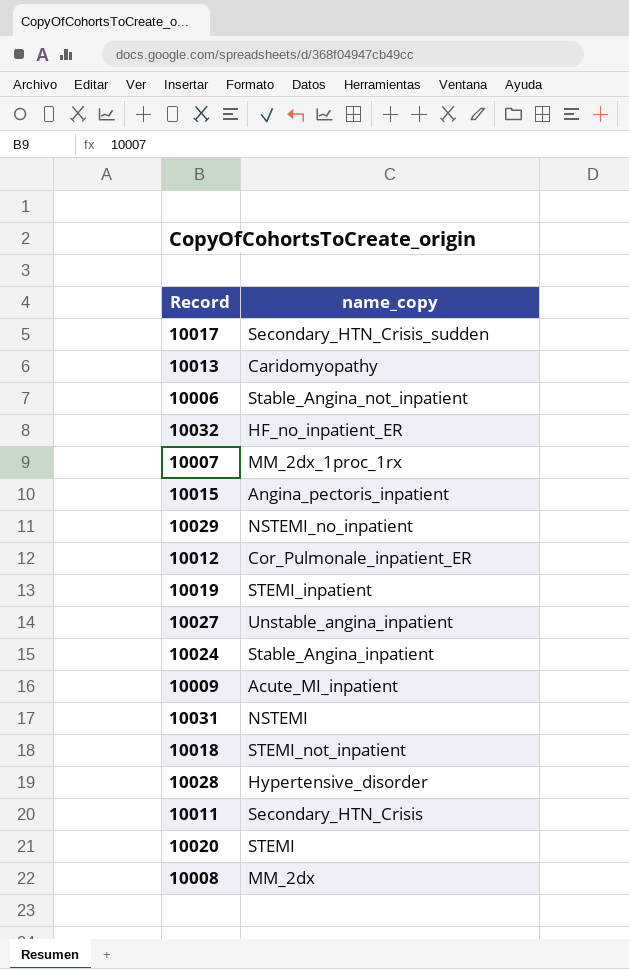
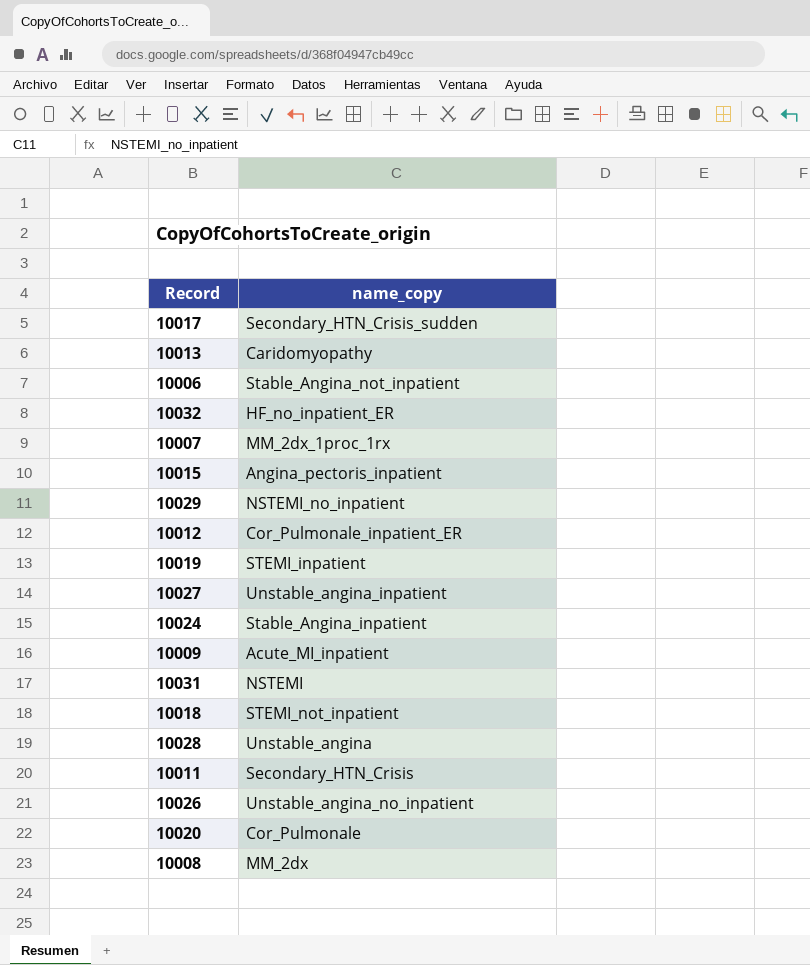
10028 | name_copy: Hypertensive_disorder -> Unstable_angina
row 10026: none -> Unstable_angina_no_inpatient
10020 | name_copy: STEMI -> Cor_Pulmonale

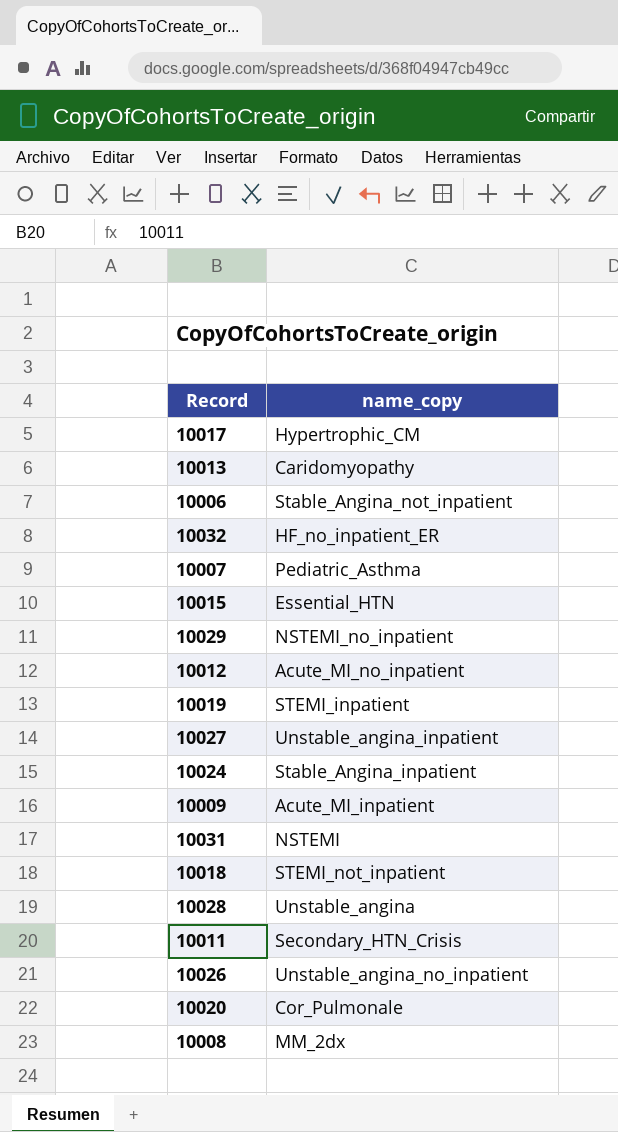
10017 | name_copy: Secondary_HTN_Crisis_sudden -> Hypertrophic_CM
10007 | name_copy: MM_2dx_1proc_1rx -> Pediatric_Asthma
10015 | name_copy: Angina_pectoris_inpatient -> Essential_HTN
10012 | name_copy: Cor_Pulmonale_inpatient_ER -> Acute_MI_no_inpatient

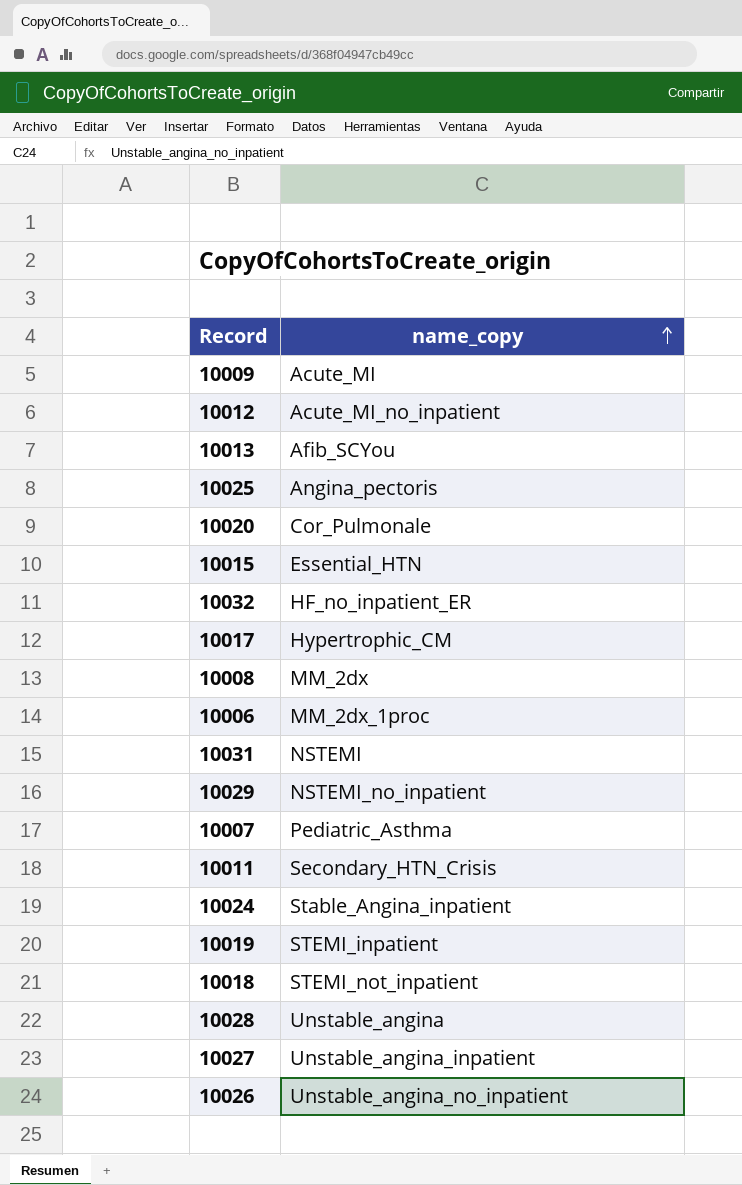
row order: none -> name_copy ascending
10009 | name_copy: Acute_MI_inpatient -> Acute_MI
10013 | name_copy: Caridomyopathy -> Afib_SCYou
row 10025: none -> Angina_pectoris
10006 | name_copy: Stable_Angina_not_inpatient -> MM_2dx_1proc

